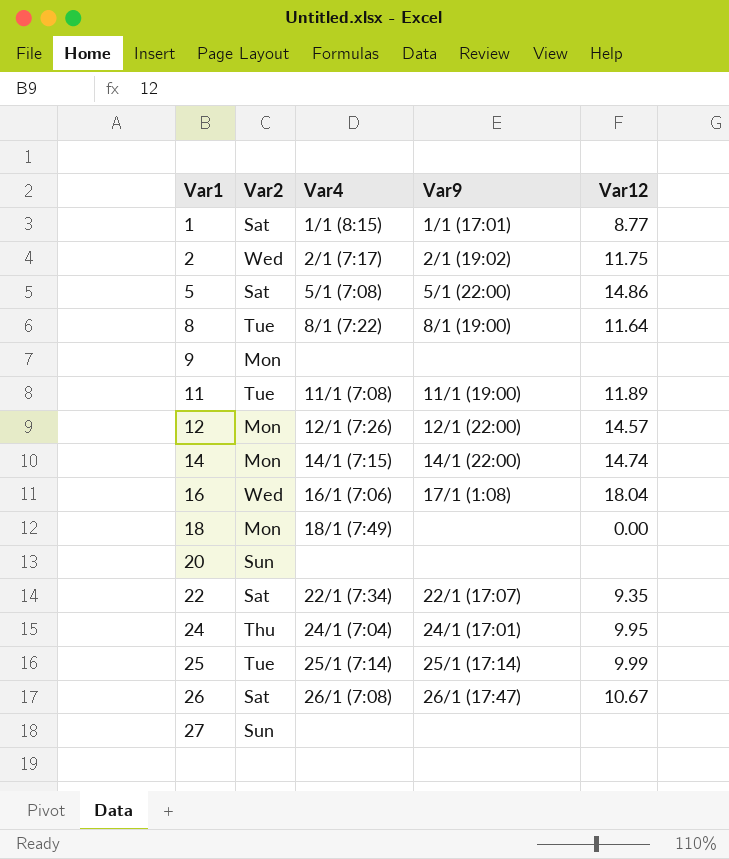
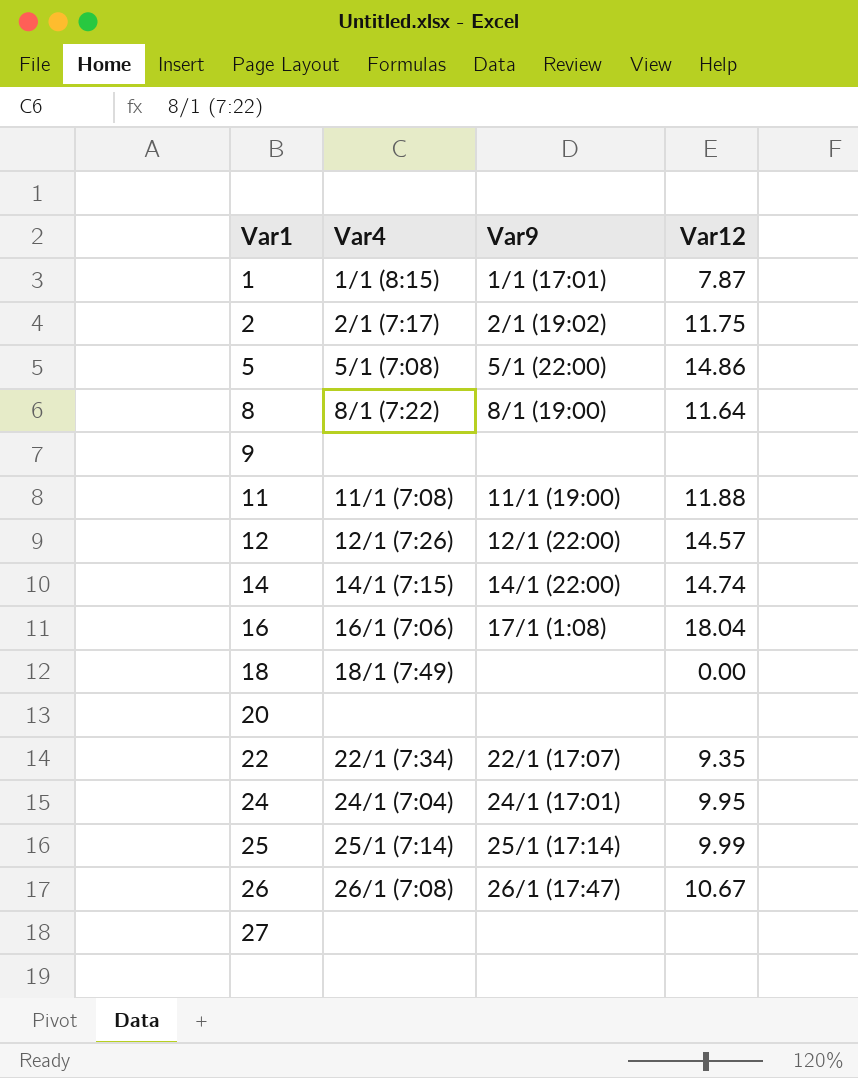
column Var2 | position: 2 -> none
1 | Var12: 8.77 -> 7.87
11 | Var12: 11.89 -> 11.88

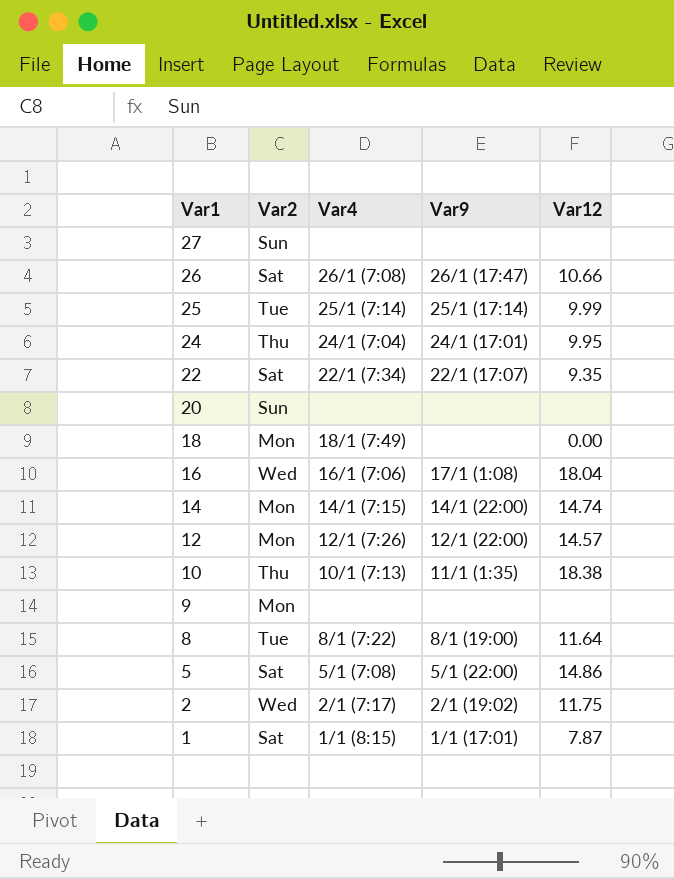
row order: Var1 ascending -> Var1 descending
column Var2 | position: none -> 2
row 11: 11/1 (7:08) | 11/1 (19:00) | 11.88 -> none
26 | Var12: 10.67 -> 10.66
row 10: none -> Thu | 10/1 (7:13) | 11/1 (1:35) | 18.38

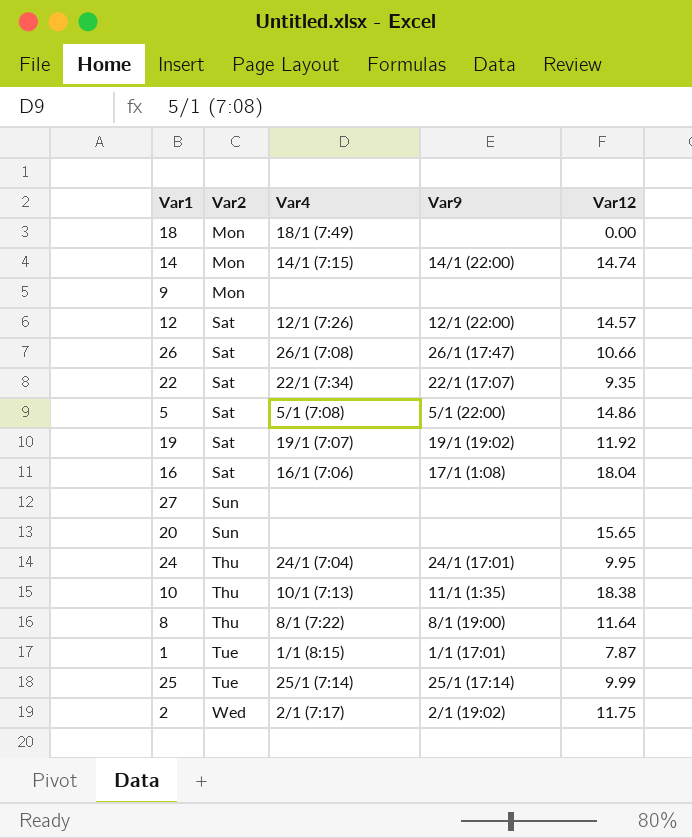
row order: Var1 descending -> Var2 ascending
12 | Var2: Mon -> Sat
row 19: none -> Sat | 19/1 (7:07) | 19/1 (19:02) | 11.92
16 | Var2: Wed -> Sat
20 | Var12: none -> 15.65
8 | Var2: Tue -> Thu
1 | Var2: Sat -> Tue

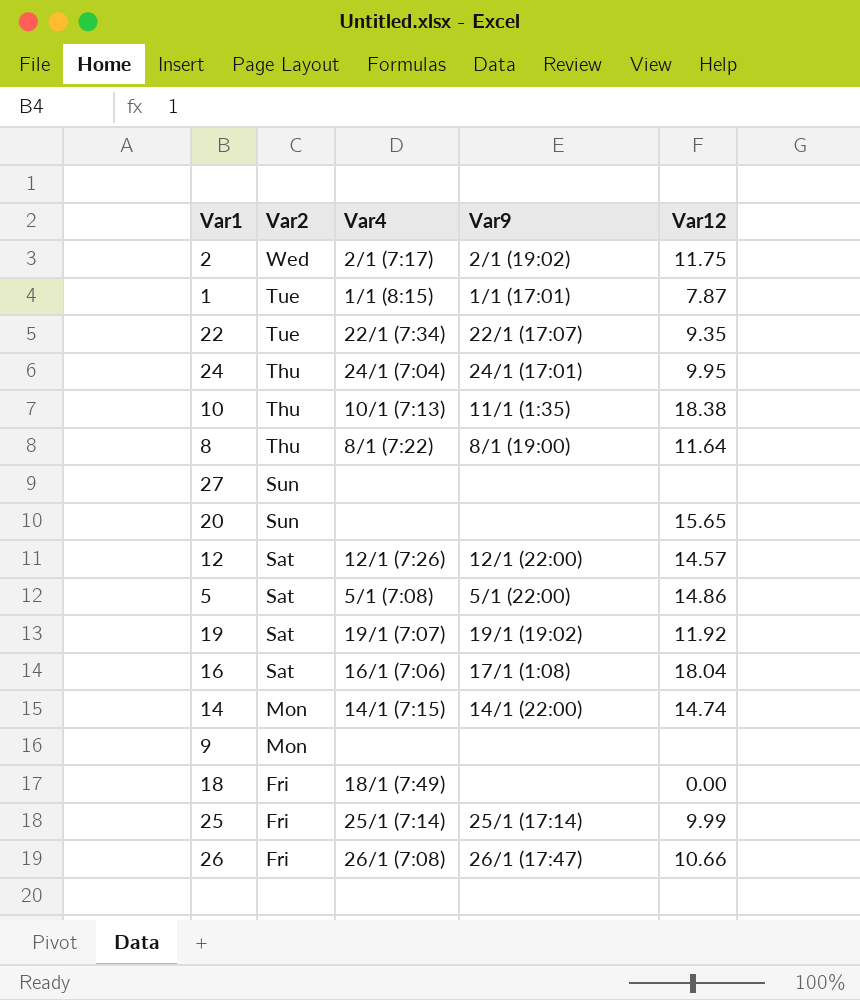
row order: Var2 ascending -> Var2 descending
22 | Var2: Sat -> Tue
18 | Var2: Mon -> Fri
25 | Var2: Tue -> Fri
26 | Var2: Sat -> Fri

